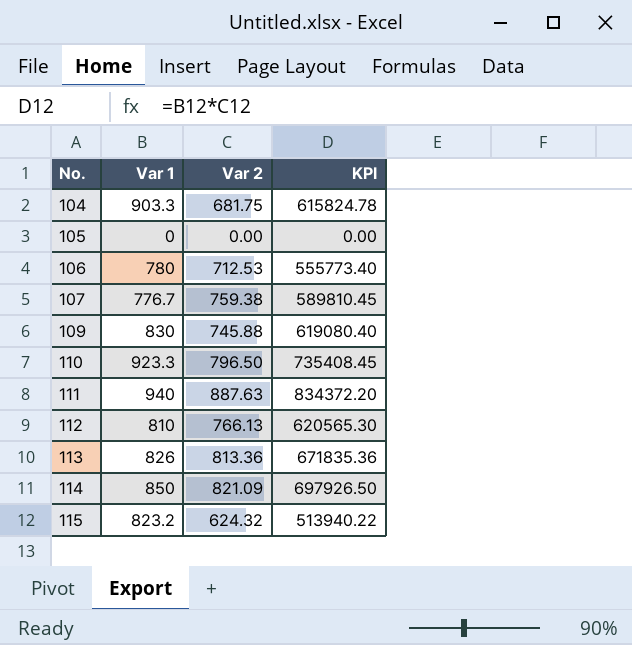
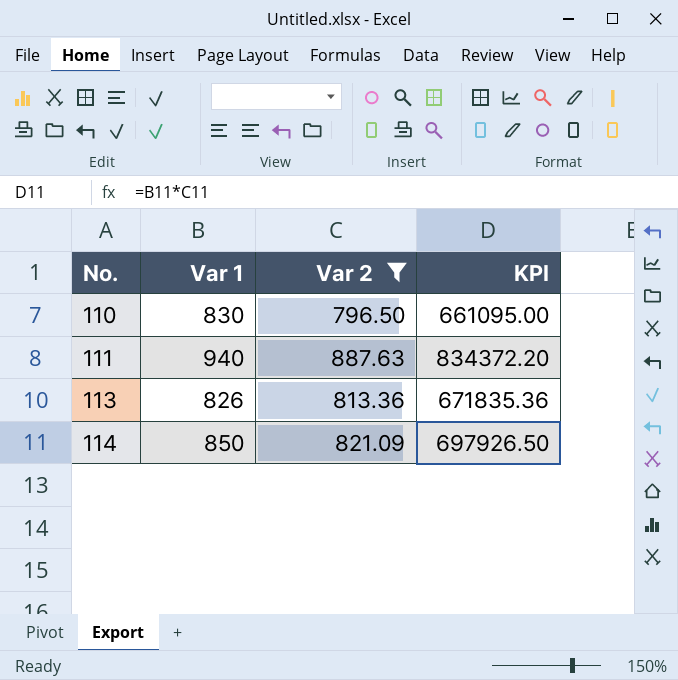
filter: none -> Var 2 >= 796.50
110 | Var 1: 923.3 -> 830
110 | KPI: 735408.45 -> 661095.00

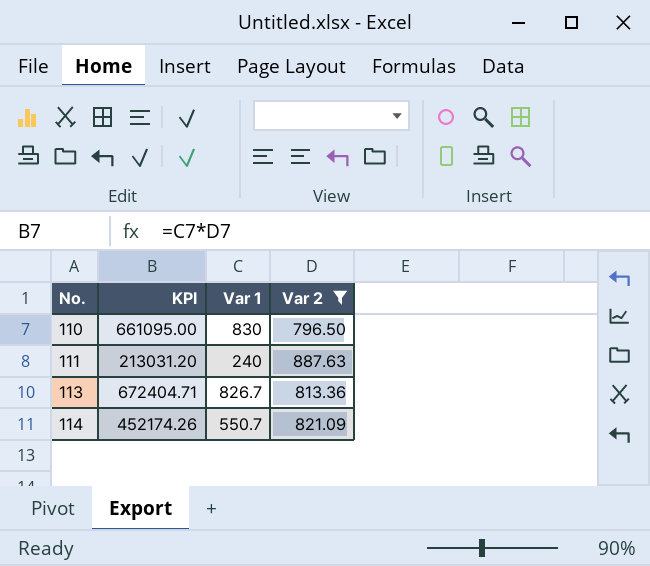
column KPI | position: 4 -> 2
111 | KPI: 834372.20 -> 213031.20
111 | Var 1: 940 -> 240
113 | KPI: 671835.36 -> 672404.71
113 | Var 1: 826 -> 826.7
114 | KPI: 697926.50 -> 452174.26
114 | Var 1: 850 -> 550.7

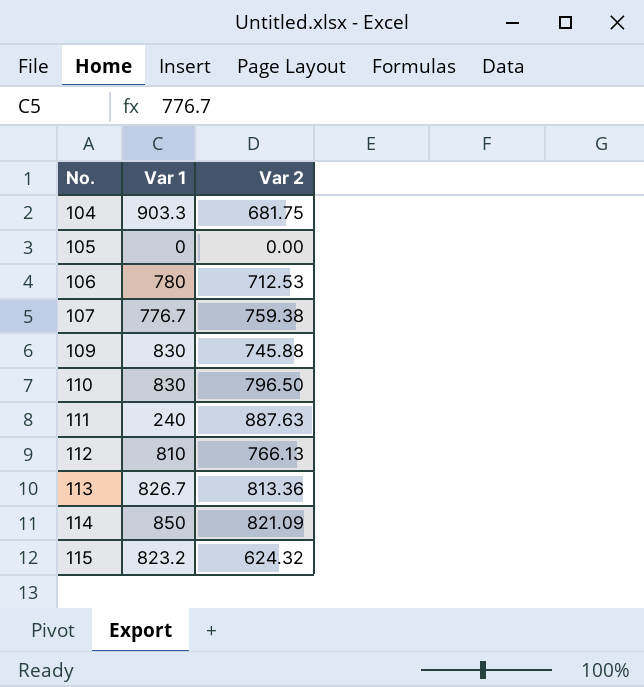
filter: Var 2 >= 796.50 -> none
column KPI | formula: [Var 1] * [Var 2] -> none
114 | Var 1: 550.7 -> 850

